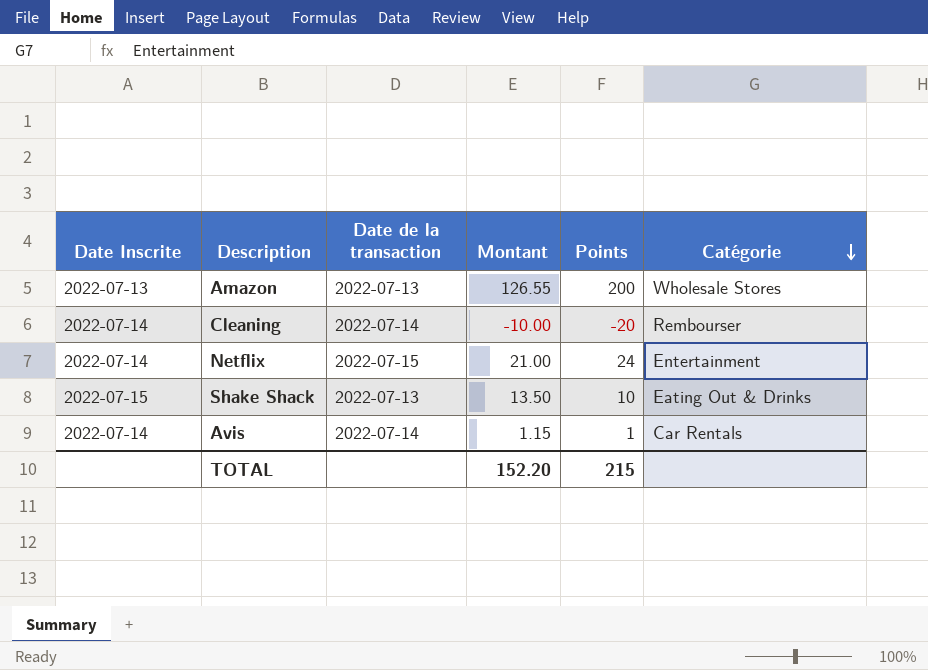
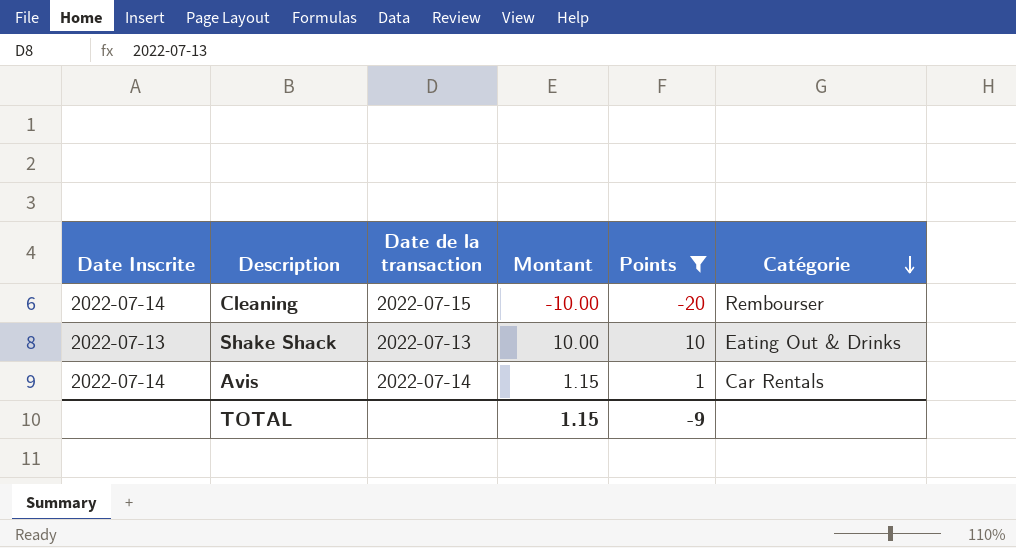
filter: none -> Points <= 10
Cleaning | Date de la transaction: 2022-07-14 -> 2022-07-15
Shake Shack | Date Inscrite: 2022-07-15 -> 2022-07-13
Shake Shack | Montant: 13.50 -> 10.00
TOTAL | Montant: 152.20 -> 1.15
TOTAL | Points: 215 -> -9

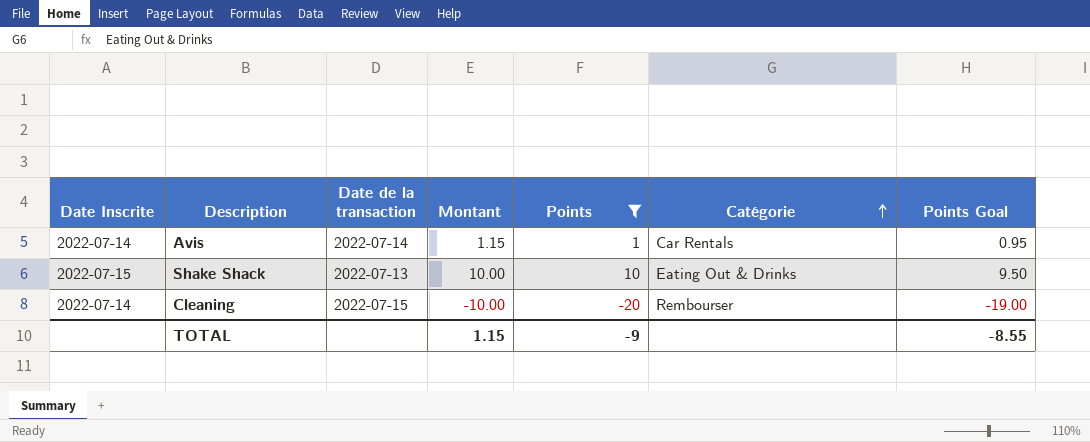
row order: Catégorie descending -> Catégorie ascending
column Points Goal | formula: none -> [Points] * 0.95
Shake Shack | Date Inscrite: 2022-07-13 -> 2022-07-15

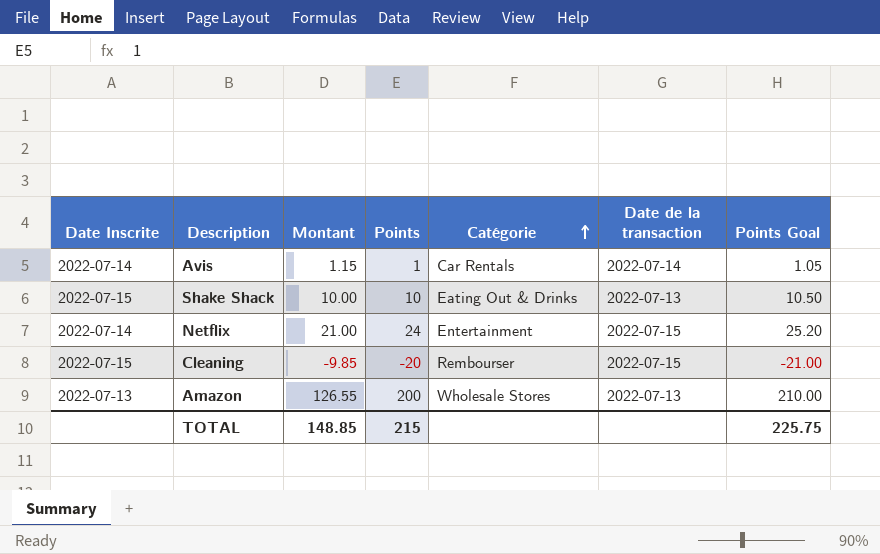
filter: Points <= 10 -> none
column Date de la transaction | position: 3 -> 6
column Points Goal | formula: [Points] * 0.95 -> [Points] * 1.05
Cleaning | Date Inscrite: 2022-07-14 -> 2022-07-15
Cleaning | Montant: -10.00 -> -9.85
TOTAL | Montant: 1.15 -> 148.85
TOTAL | Points: -9 -> 215
TOTAL | Points Goal: -8.55 -> 225.75

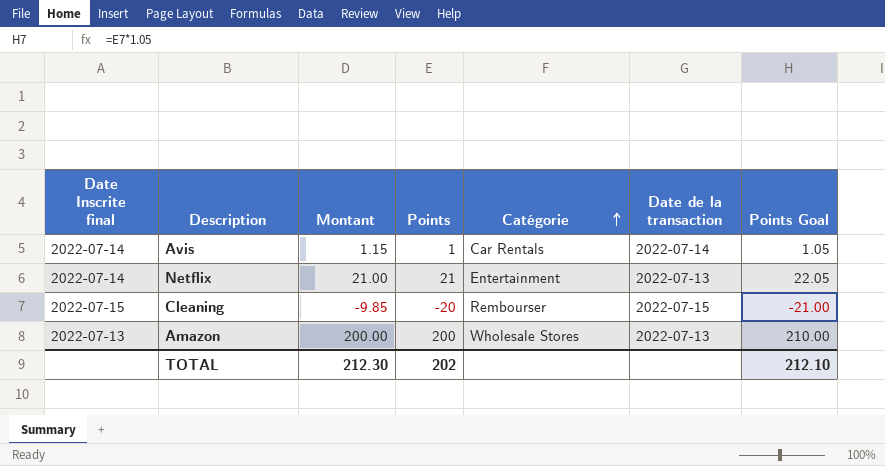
column name: Date Inscrite -> Date Inscrite final
row Shake Shack: 2022-07-15 | 10.00 | 10 | Eating Out & Drinks | 2022-07-13 | 10.50 -> none
Netflix | Points: 24 -> 21
Netflix | Date de la transaction: 2022-07-15 -> 2022-07-13
Netflix | Points Goal: 25.20 -> 22.05
Amazon | Montant: 126.55 -> 200.00
TOTAL | Montant: 148.85 -> 212.30
TOTAL | Points: 215 -> 202
TOTAL | Points Goal: 225.75 -> 212.10

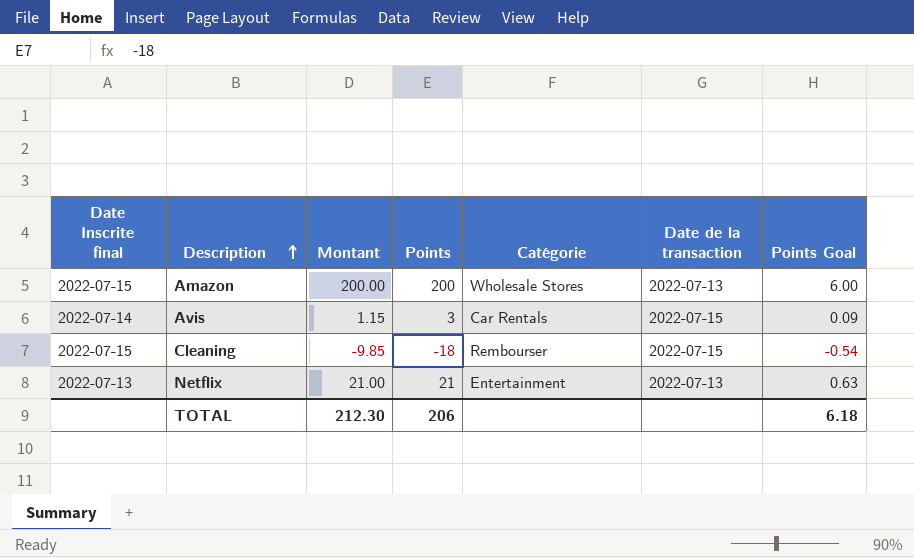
row order: Catégorie ascending -> Description ascending
column Points Goal | formula: [Points] * 1.05 -> [Points] * 0.03
Amazon | Date Inscrite final: 2022-07-13 -> 2022-07-15
Avis | Points: 1 -> 3
Avis | Date de la transaction: 2022-07-14 -> 2022-07-15
Cleaning | Points: -20 -> -18
Netflix | Date Inscrite final: 2022-07-14 -> 2022-07-13
TOTAL | Points: 202 -> 206
TOTAL | Points Goal: 212.10 -> 6.18

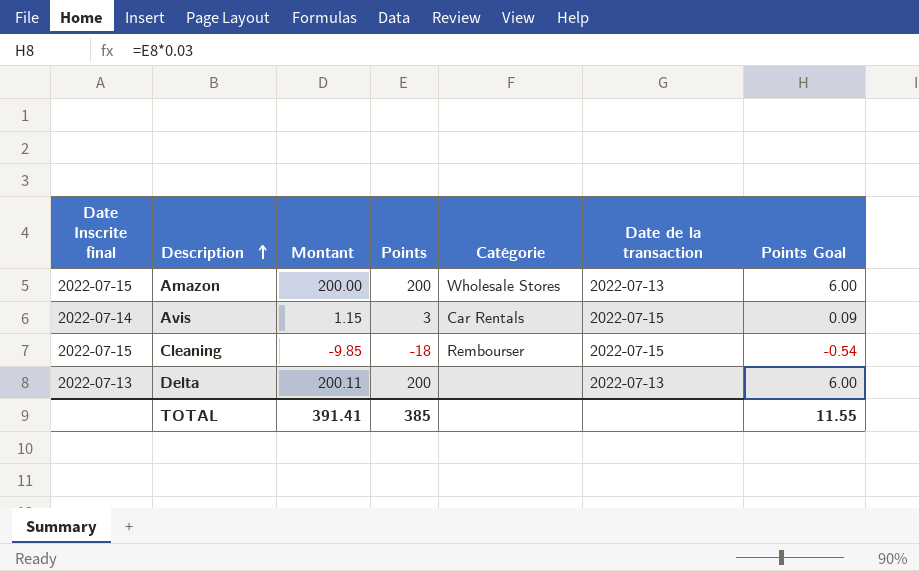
row Netflix: 2022-07-13 | 21.00 | 21 | Entertainment | 2022-07-13 | 0.63 -> none
row Delta: none -> 2022-07-13 | 200.11 | 200 | none | 2022-07-13 | 6.00
TOTAL | Montant: 212.30 -> 391.41
TOTAL | Points: 206 -> 385
TOTAL | Points Goal: 6.18 -> 11.55

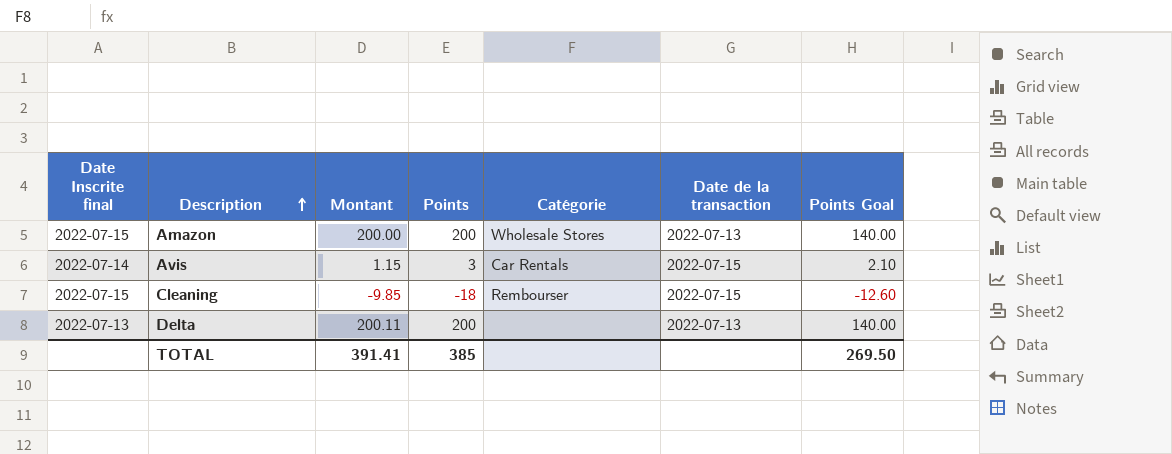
column Points Goal | formula: [Points] * 0.03 -> [Points] * 0.7
TOTAL | Points Goal: 11.55 -> 269.50

